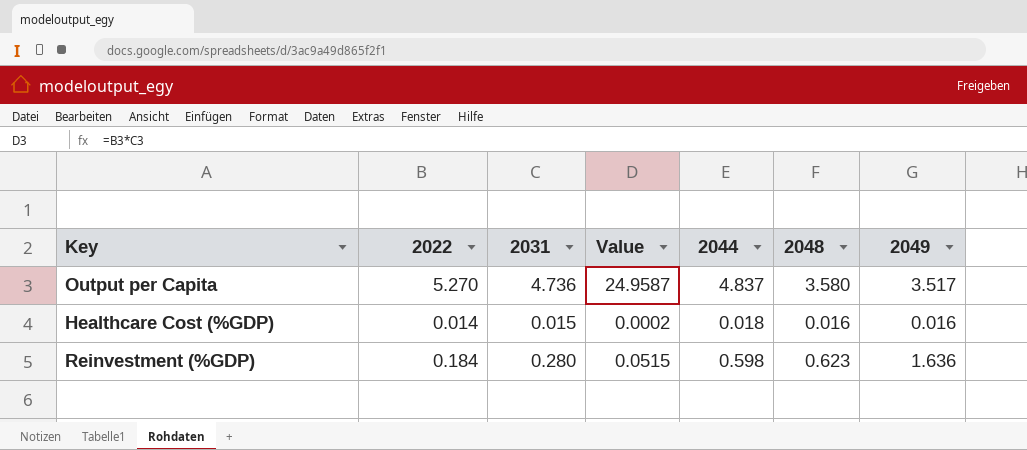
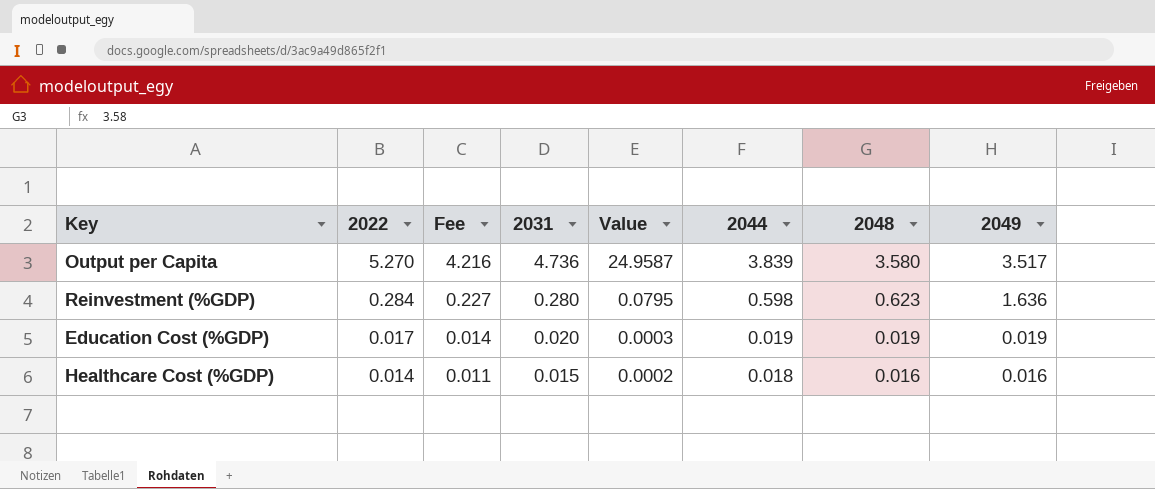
row order: none -> 2022 descending
column Fee | formula: none -> [2022] * 0.8
Output per Capita | 2044: 4.837 -> 3.839
Reinvestment (%GDP) | 2022: 0.184 -> 0.284
Reinvestment (%GDP) | Value: 0.0515 -> 0.0795
row Education Cost (%GDP): none -> 0.017 | 0.014 | 0.020 | 0.0003 | 0.019 | 0.019 | 0.019

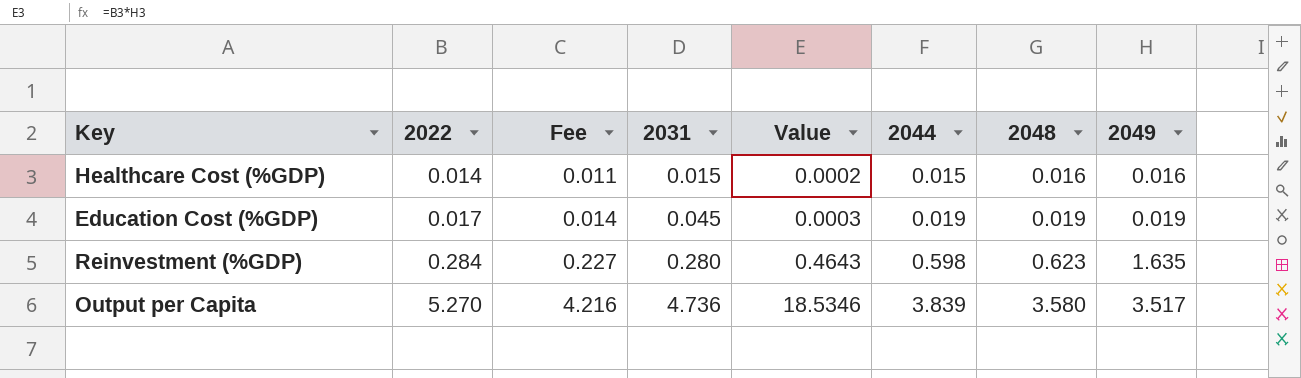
row order: 2022 descending -> 2022 ascending
column Value | formula: [2022] * [2031] -> [2022] * [2049]
Healthcare Cost (%GDP) | 2044: 0.018 -> 0.015
Education Cost (%GDP) | 2031: 0.020 -> 0.045
Reinvestment (%GDP) | 2049: 1.636 -> 1.635

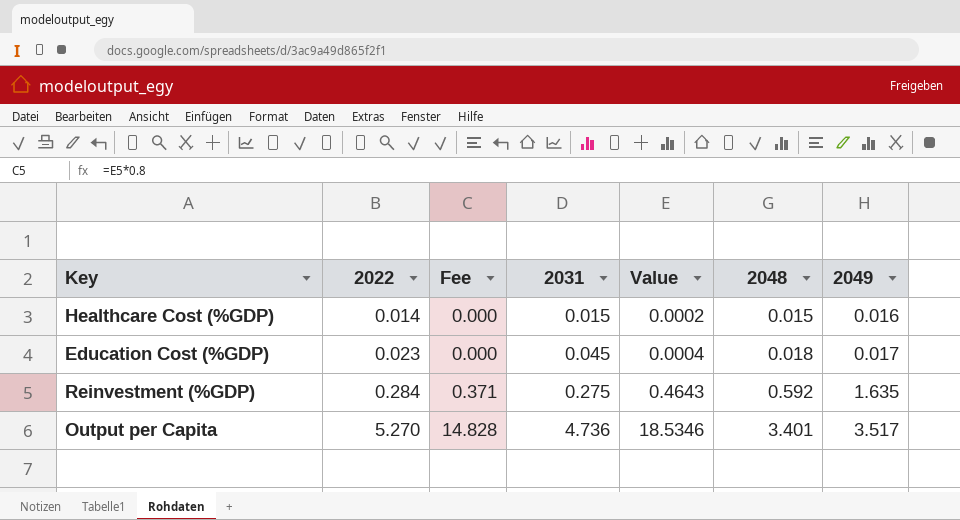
column 2044 | position: 6 -> none
column Fee | formula: [2022] * 0.8 -> [Value] * 0.8
Healthcare Cost (%GDP) | 2048: 0.016 -> 0.015
Education Cost (%GDP) | 2022: 0.017 -> 0.023
Education Cost (%GDP) | Value: 0.0003 -> 0.0004
Education Cost (%GDP) | 2048: 0.019 -> 0.018
Education Cost (%GDP) | 2049: 0.019 -> 0.017
Reinvestment (%GDP) | 2031: 0.280 -> 0.275
Reinvestment (%GDP) | 2048: 0.623 -> 0.592
Output per Capita | 2048: 3.580 -> 3.401

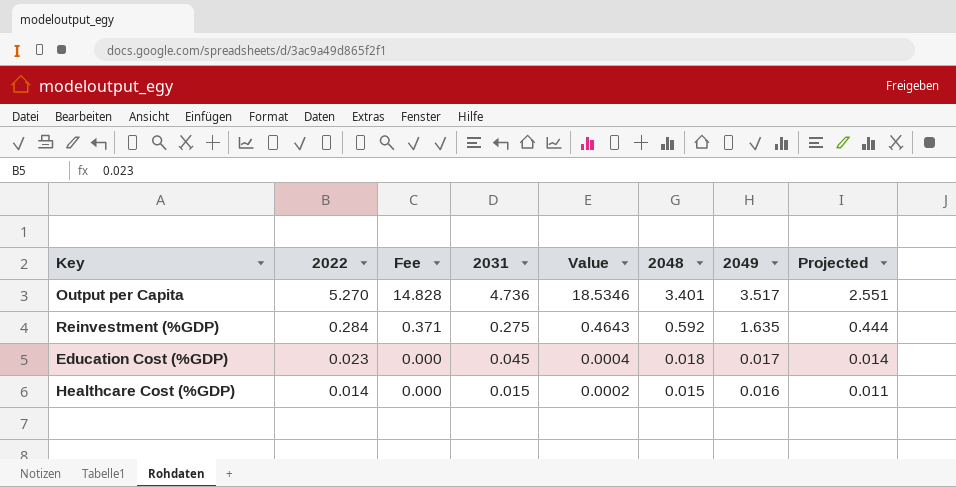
row order: 2022 ascending -> 2022 descending
column Projected | formula: none -> [2048] * 0.75

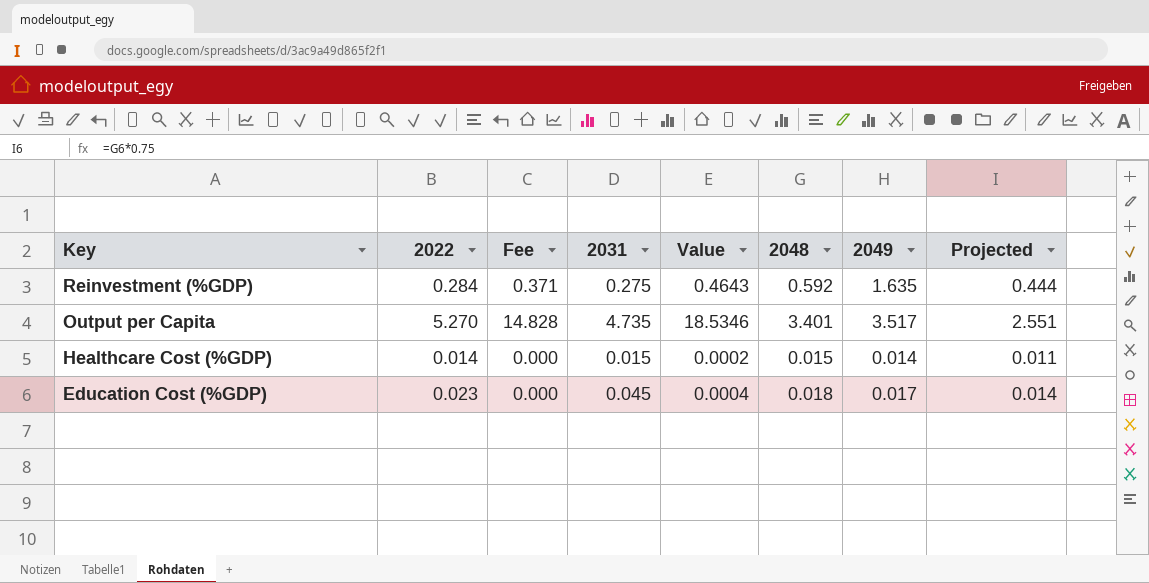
row order: 2022 descending -> Key descending
Output per Capita | 2031: 4.736 -> 4.735
Healthcare Cost (%GDP) | 2049: 0.016 -> 0.014

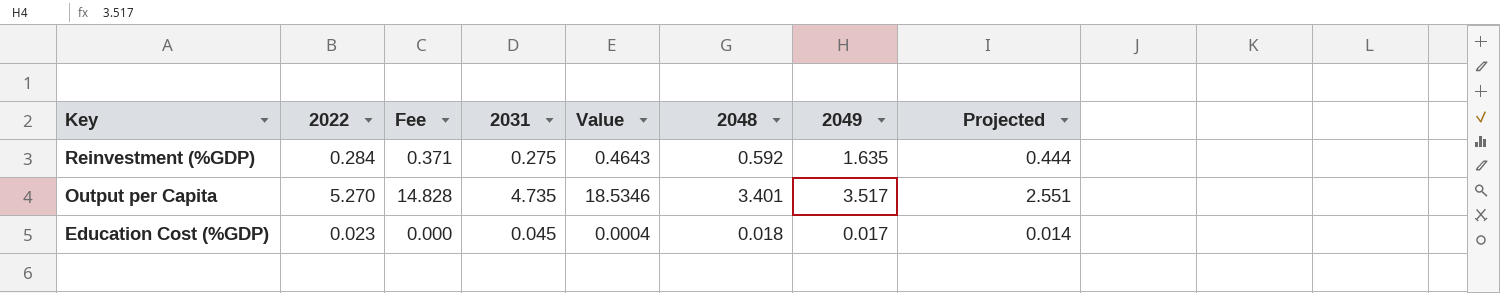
row Healthcare Cost (%GDP): 0.014 | 0.000 | 0.015 | 0.0002 | 0.015 | 0.014 | 0.011 -> none

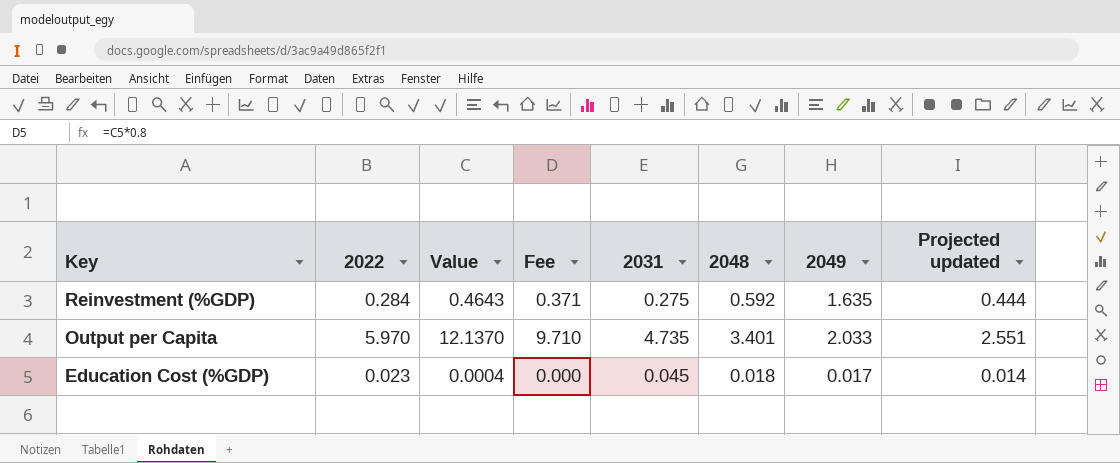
column Value | position: 5 -> 3
column name: Projected -> Projected updated
Output per Capita | 2022: 5.270 -> 5.970
Output per Capita | Value: 18.5346 -> 12.1370
Output per Capita | Fee: 14.828 -> 9.710
Output per Capita | 2049: 3.517 -> 2.033

